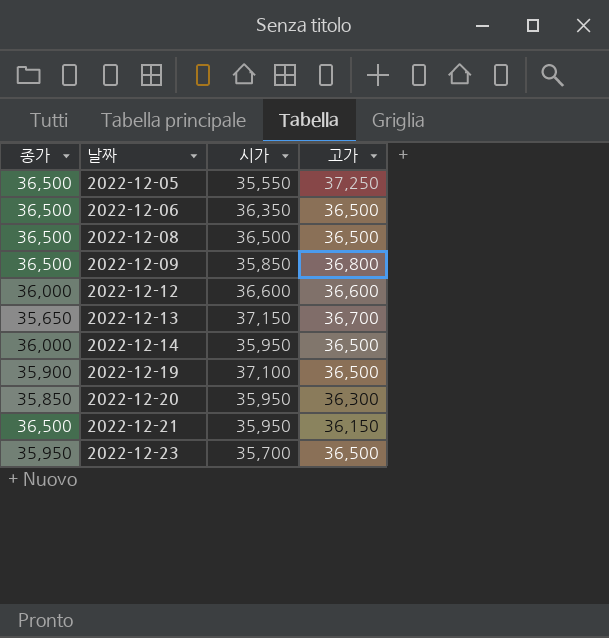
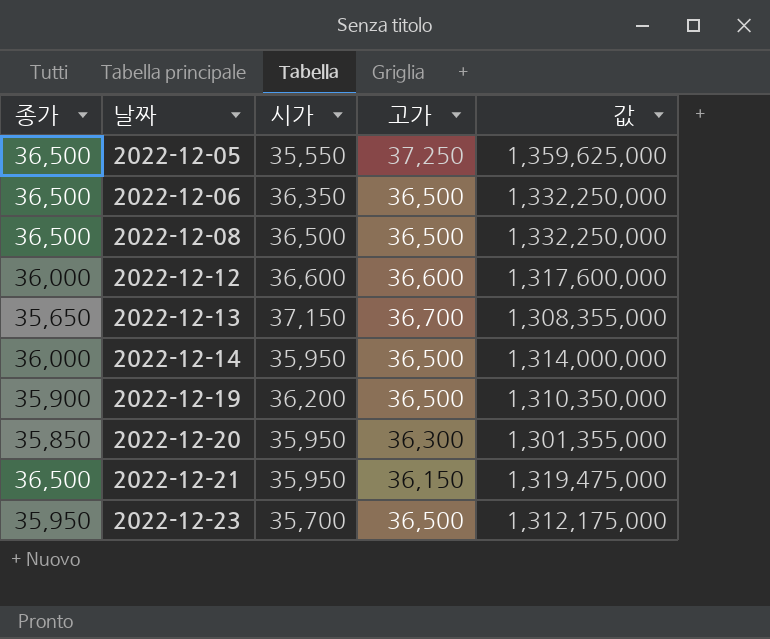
column 값 | formula: none -> [종가] * [고가]
row 2022-12-09: 36,500 | 35,850 | 36,800 -> none
2022-12-19 | 시가: 37,100 -> 36,200

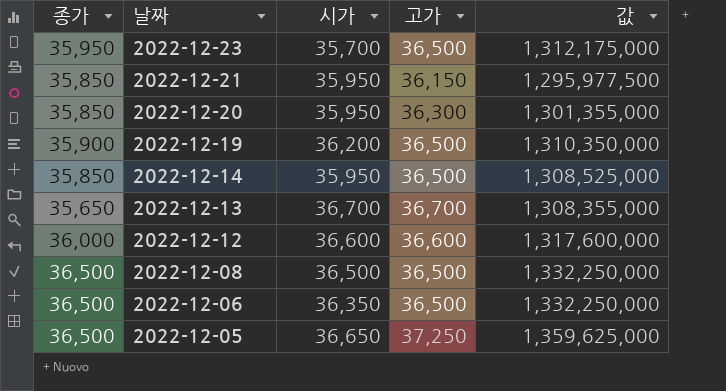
row order: 날짜 ascending -> 날짜 descending
2022-12-21 | 종가: 36,500 -> 35,850
2022-12-21 | 값: 1,319,475,000 -> 1,295,977,500
2022-12-14 | 종가: 36,000 -> 35,850
2022-12-14 | 값: 1,314,000,000 -> 1,308,525,000
2022-12-13 | 시가: 37,150 -> 36,700
2022-12-05 | 시가: 35,550 -> 36,650

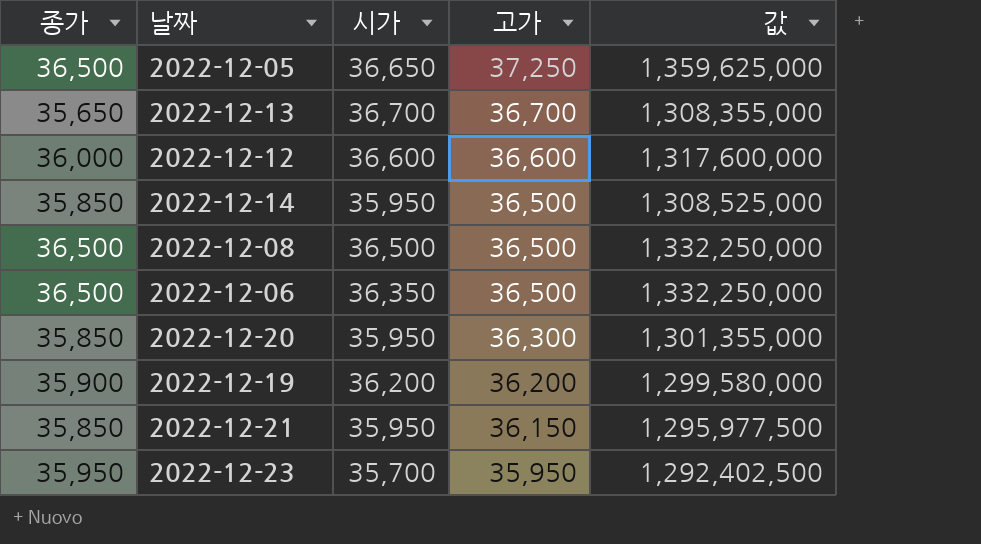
row order: 날짜 descending -> 고가 descending
2022-12-19 | 고가: 36,500 -> 36,200
2022-12-19 | 값: 1,310,350,000 -> 1,299,580,000
2022-12-23 | 고가: 36,500 -> 35,950
2022-12-23 | 값: 1,312,175,000 -> 1,292,402,500

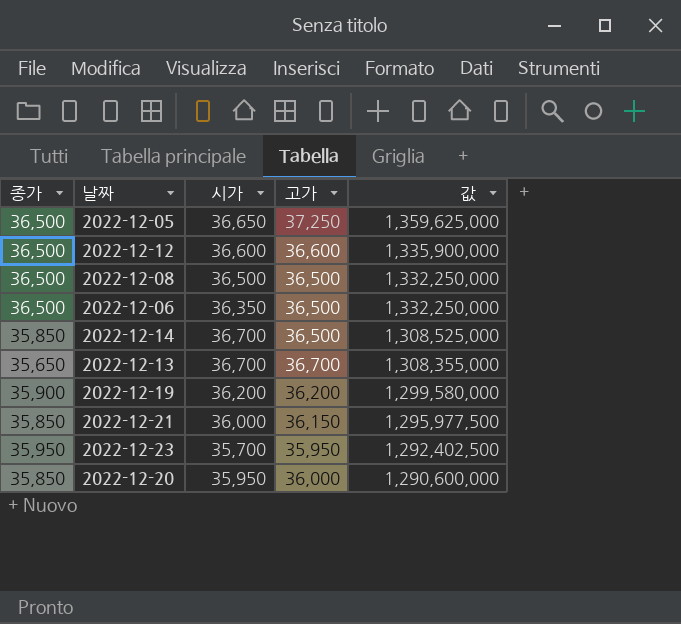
row order: 고가 descending -> 값 descending
2022-12-12 | 종가: 36,000 -> 36,500
2022-12-12 | 값: 1,317,600,000 -> 1,335,900,000
2022-12-14 | 시가: 35,950 -> 36,700
2022-12-21 | 시가: 35,950 -> 36,000
2022-12-20 | 고가: 36,300 -> 36,000
2022-12-20 | 값: 1,301,355,000 -> 1,290,600,000

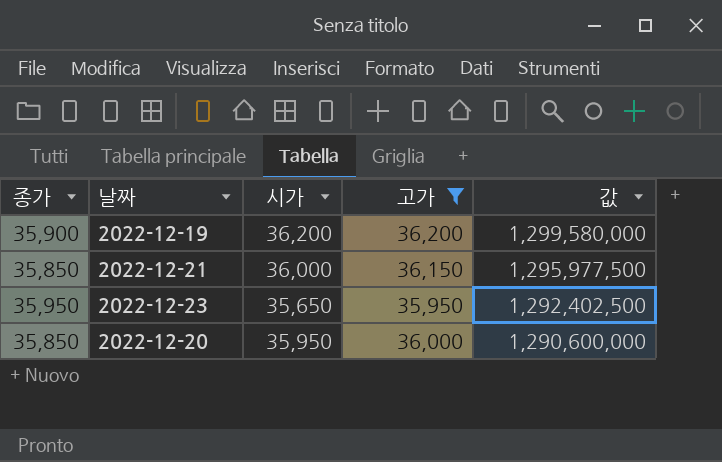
filter: none -> 고가 <= 36,200
2022-12-23 | 시가: 35,700 -> 35,650

